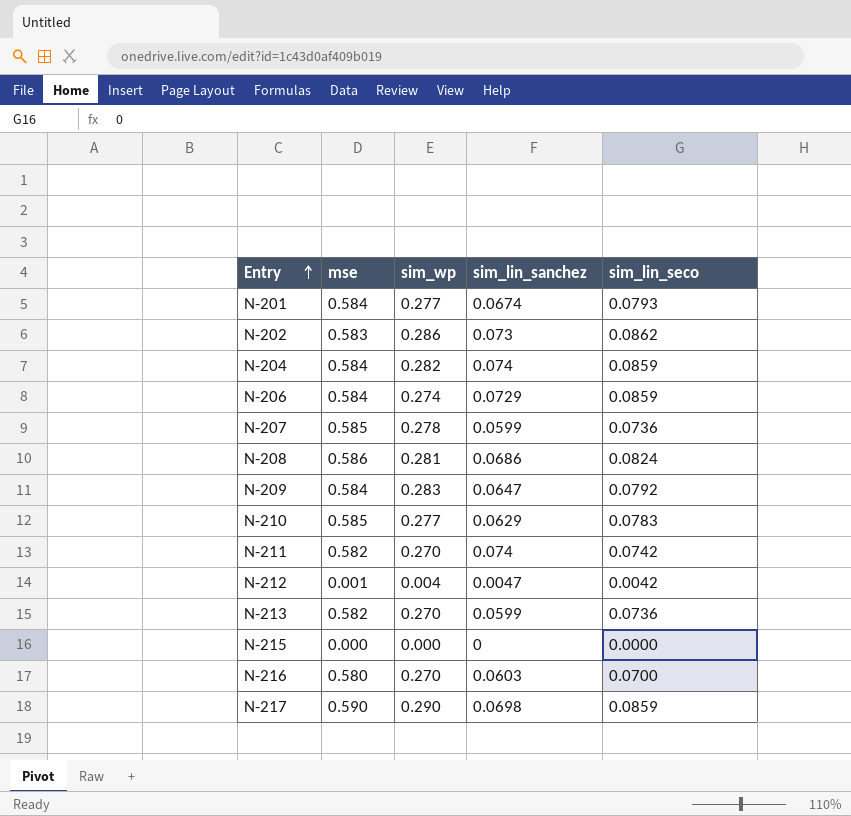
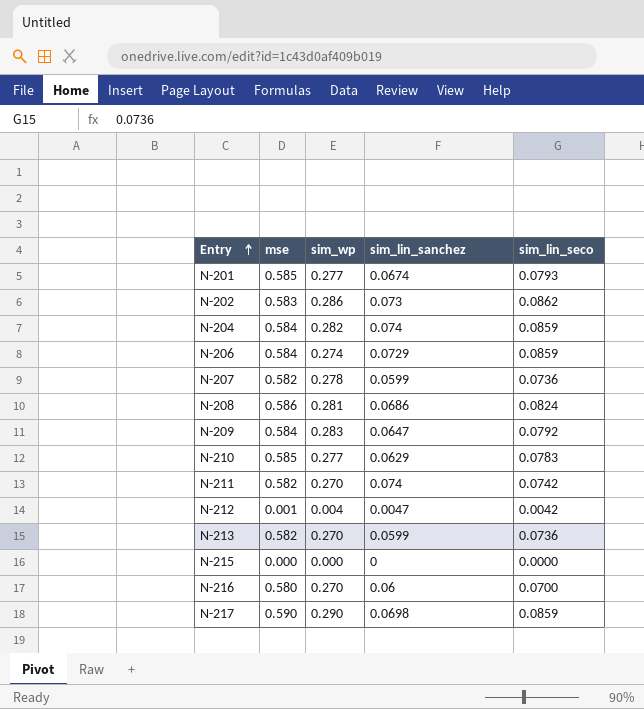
N-201 | mse: 0.584 -> 0.585
N-207 | mse: 0.585 -> 0.582
N-216 | sim_lin_sanchez: 0.0603 -> 0.06

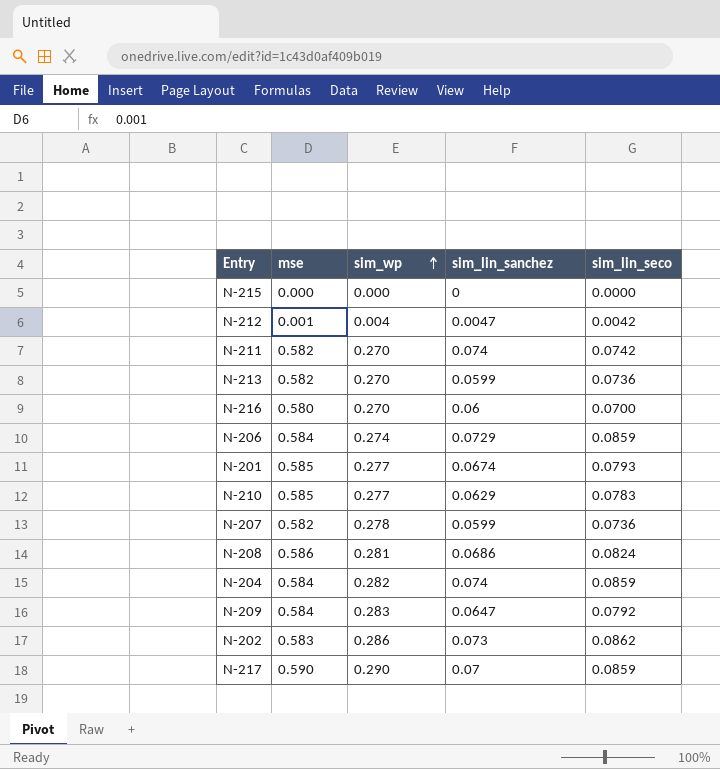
row order: Entry ascending -> sim_wp ascending
N-217 | sim_lin_sanchez: 0.0698 -> 0.07

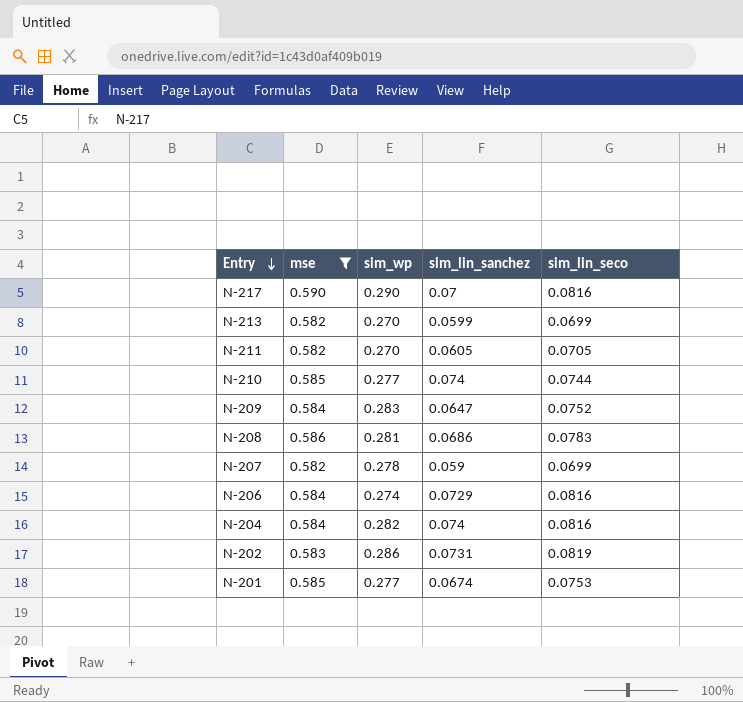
filter: none -> mse >= 0.582
row order: sim_wp ascending -> Entry descending
N-217 | sim_lin_seco: 0.0859 -> 0.0816
N-213 | sim_lin_seco: 0.0736 -> 0.0699
N-211 | sim_lin_sanchez: 0.074 -> 0.0605
N-211 | sim_lin_seco: 0.0742 -> 0.0705
N-210 | sim_lin_sanchez: 0.0629 -> 0.074
N-210 | sim_lin_seco: 0.0783 -> 0.0744
N-209 | sim_lin_seco: 0.0792 -> 0.0752
N-208 | sim_lin_seco: 0.0824 -> 0.0783
N-207 | sim_lin_sanchez: 0.0599 -> 0.059
N-207 | sim_lin_seco: 0.0736 -> 0.0699
N-206 | sim_lin_seco: 0.0859 -> 0.0816
N-204 | sim_lin_seco: 0.0859 -> 0.0816
N-202 | sim_lin_sanchez: 0.073 -> 0.0731
N-202 | sim_lin_seco: 0.0862 -> 0.0819
N-201 | sim_lin_seco: 0.0793 -> 0.0753

